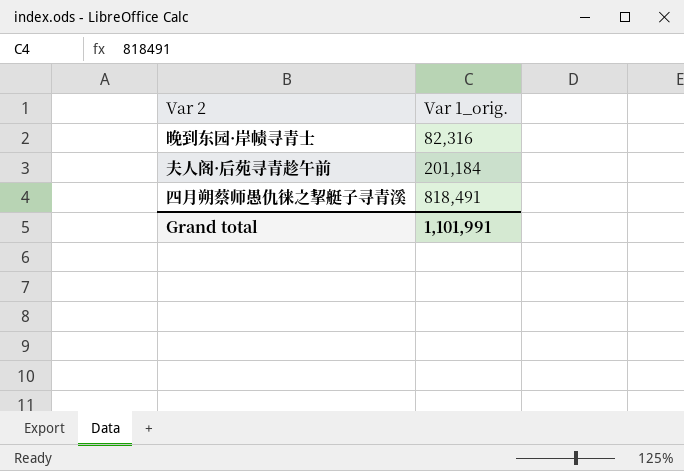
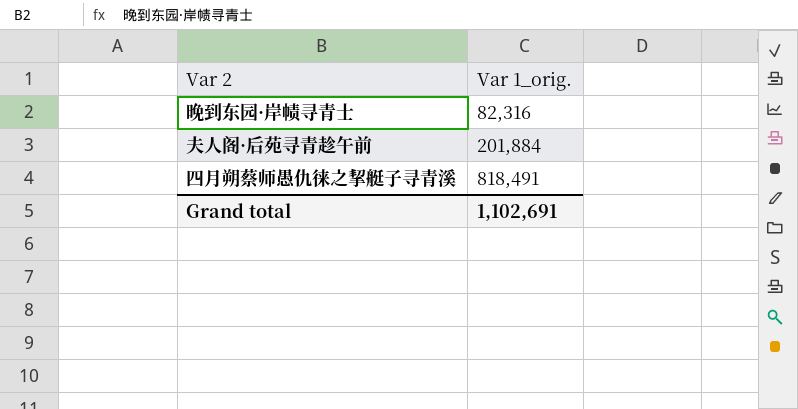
夫人阁·后苑寻青趁午前 | Var 1_orig.: 201,184 -> 201,884
Grand total | Var 1_orig.: 1,101,991 -> 1,102,691

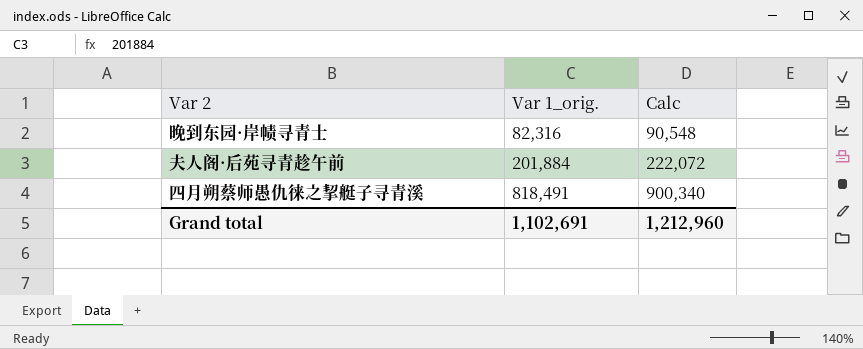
column Calc | formula: none -> [Var 1_orig.] * 1.1

